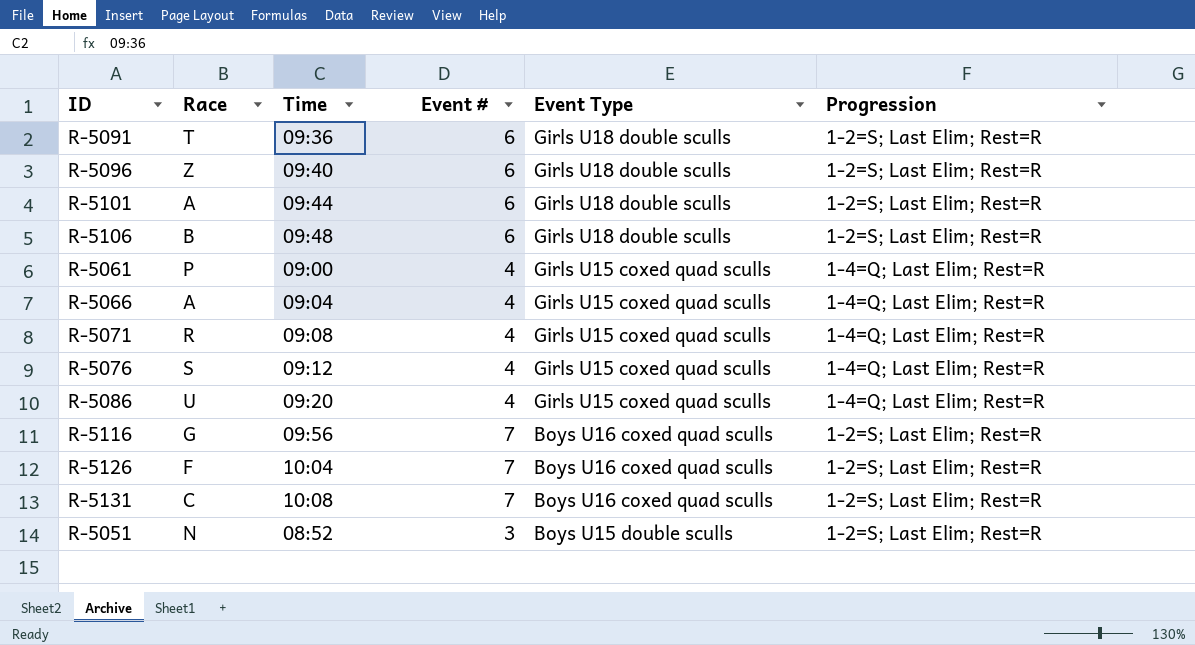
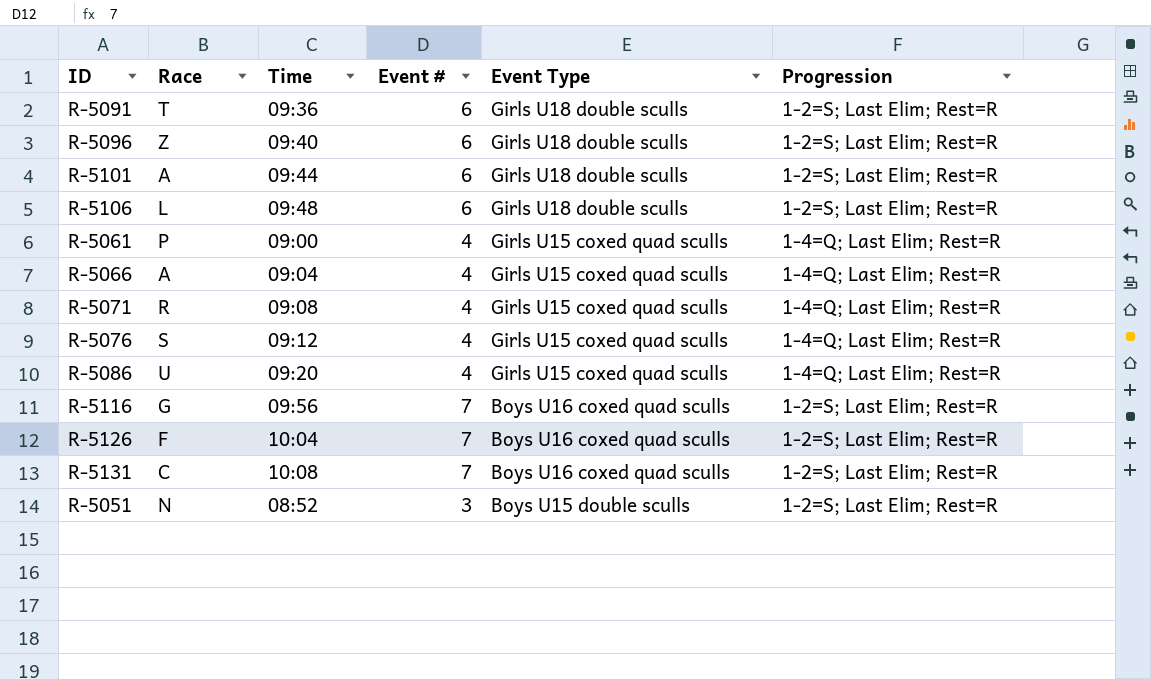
R-5106 | Race: B -> L

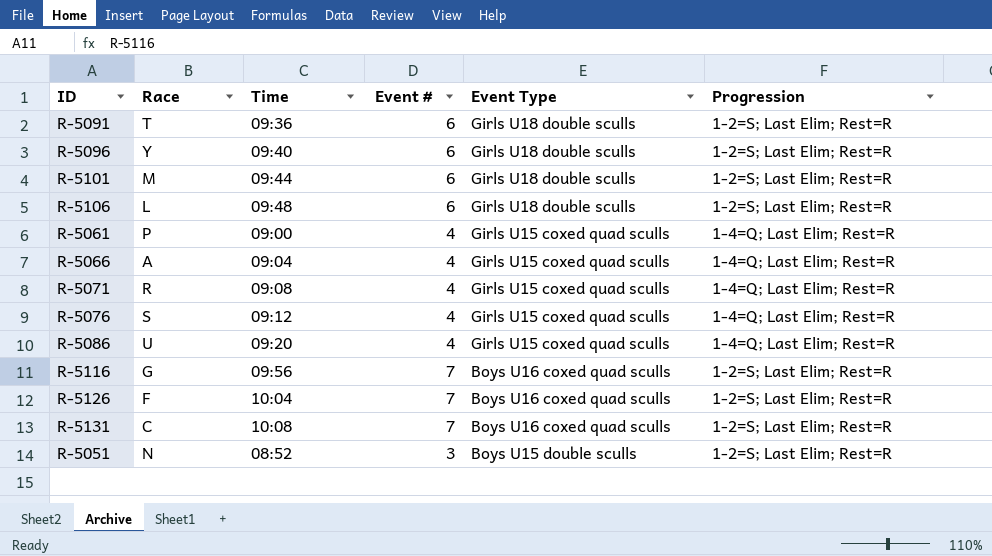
R-5096 | Race: Z -> Y
R-5101 | Race: A -> M

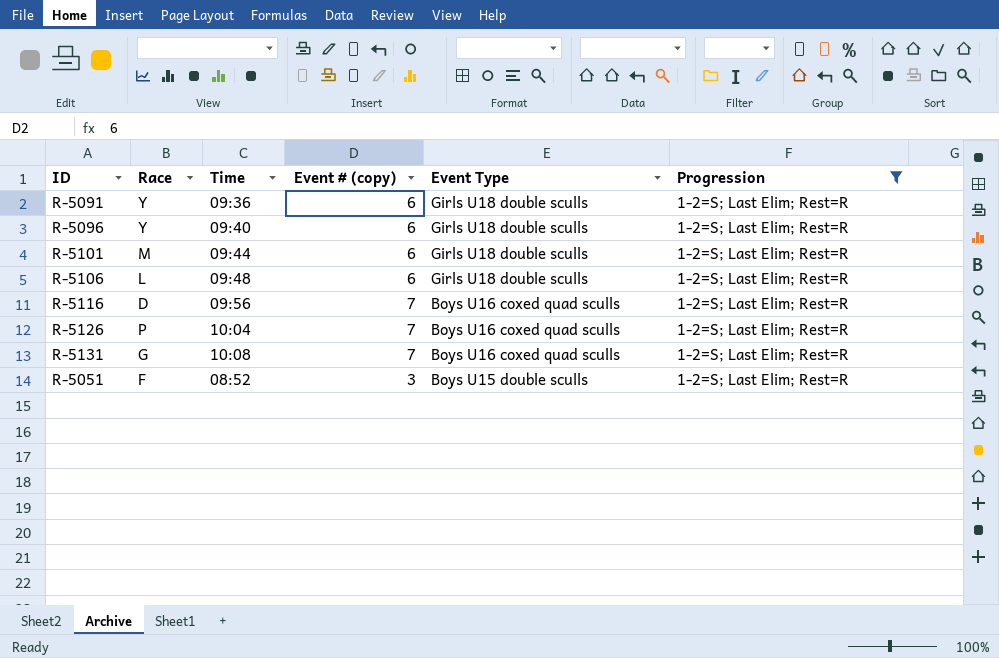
filter: none -> Progression = 1-2=S; Last Elim; Rest=R
column name: Event # -> Event # (copy)
R-5091 | Race: T -> Y
R-5116 | Race: G -> D
R-5126 | Race: F -> P
R-5131 | Race: C -> G
R-5051 | Race: N -> F

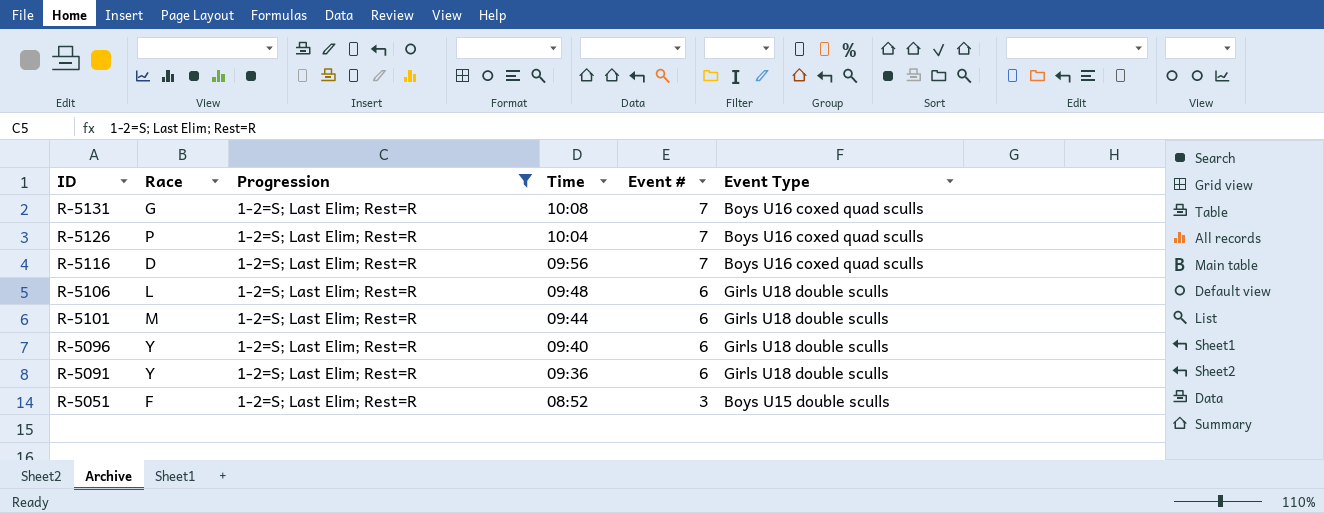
row order: Event Type descending -> ID descending
column Progression | position: 6 -> 3
column name: Event # (copy) -> Event #

